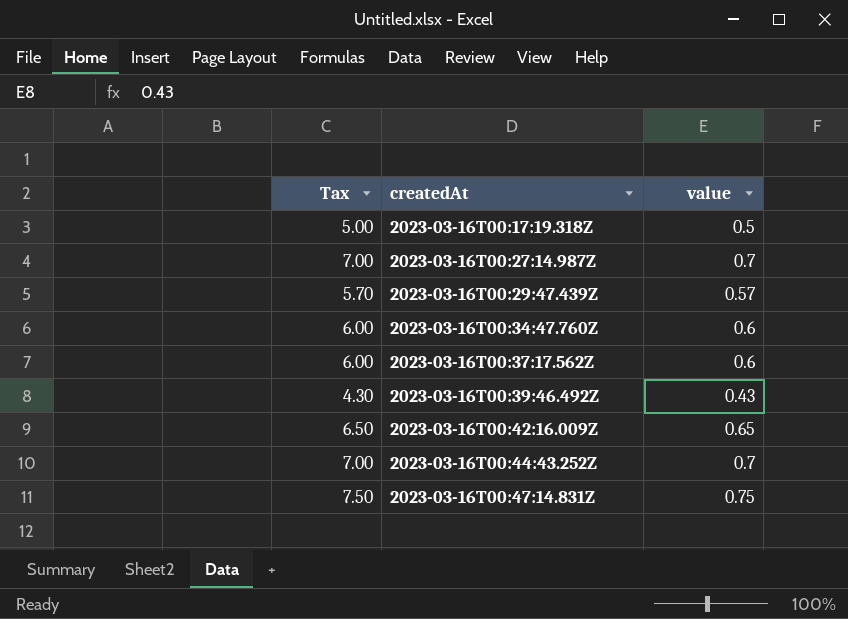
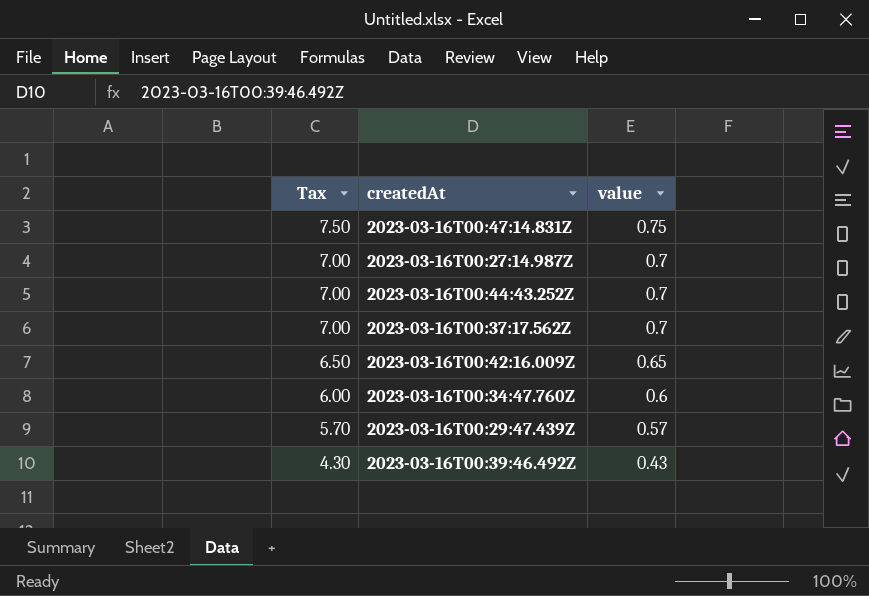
row order: createdAt ascending -> Tax descending
row 2023-03-16T00:17:19.318Z: 5.00 | 0.5 -> none
2023-03-16T00:37:17.562Z | Tax: 6.00 -> 7.00
2023-03-16T00:37:17.562Z | value: 0.6 -> 0.7

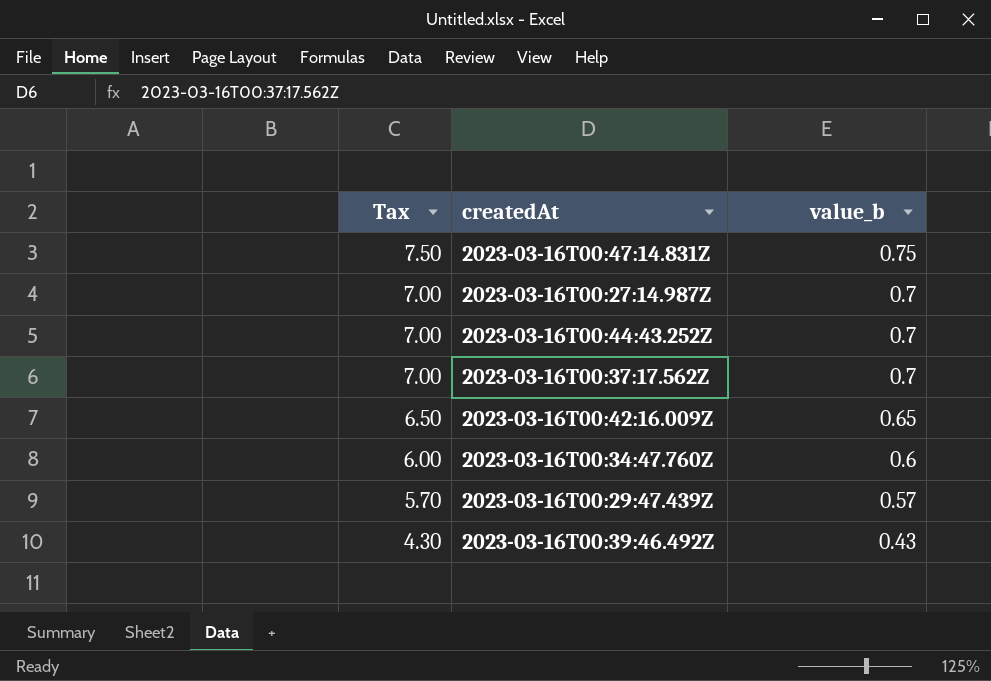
column name: value -> value_b

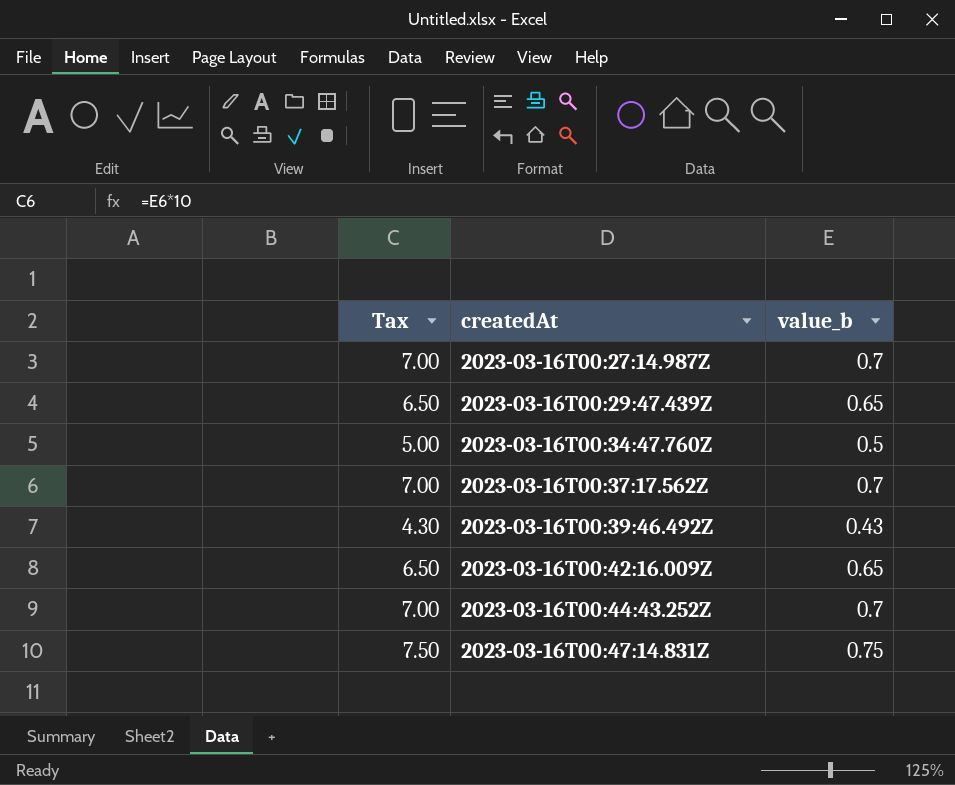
row order: Tax descending -> createdAt ascending
2023-03-16T00:29:47.439Z | Tax: 5.70 -> 6.50
2023-03-16T00:29:47.439Z | value_b: 0.57 -> 0.65
2023-03-16T00:34:47.760Z | Tax: 6.00 -> 5.00
2023-03-16T00:34:47.760Z | value_b: 0.6 -> 0.5

